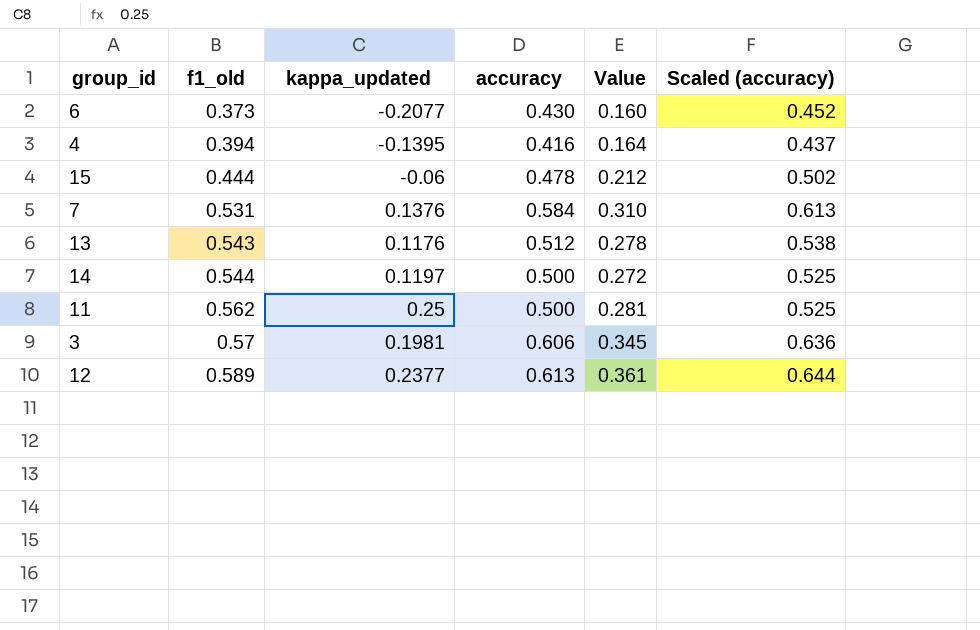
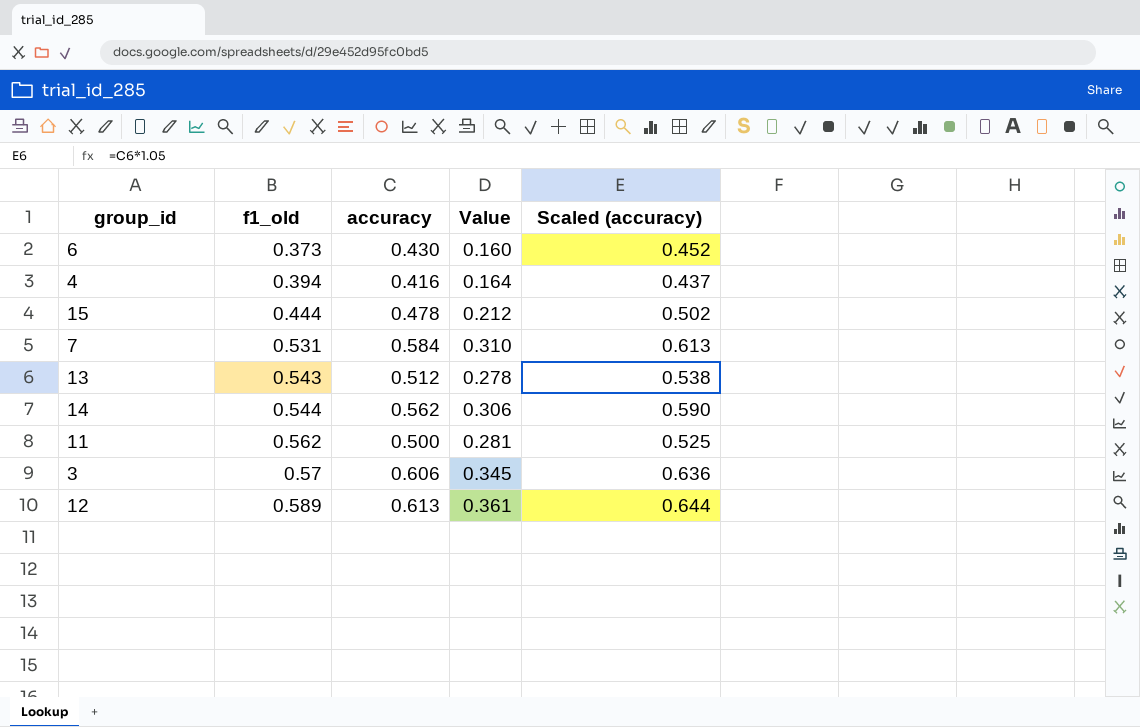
column kappa_updated | position: 3 -> none
14 | accuracy: 0.500 -> 0.562
14 | Value: 0.272 -> 0.306
14 | Scaled (accuracy): 0.525 -> 0.590

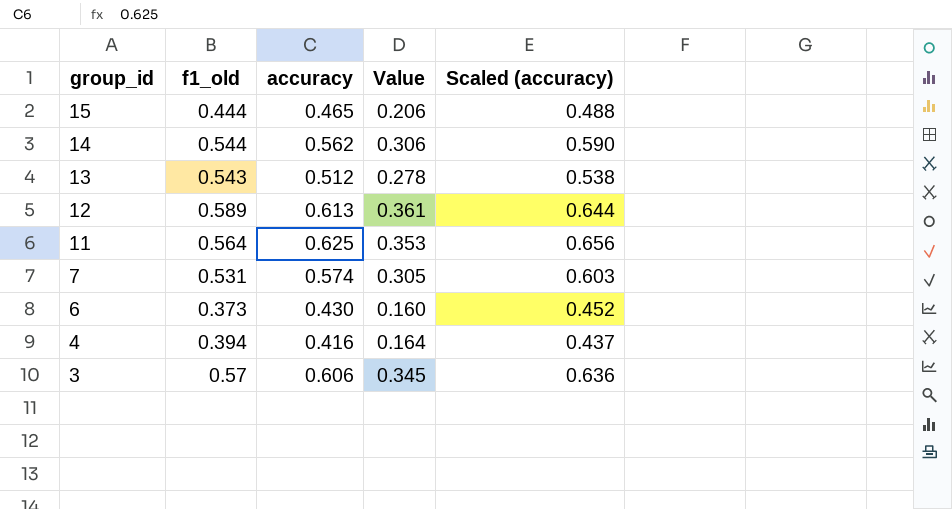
row order: f1_old ascending -> group_id descending
15 | accuracy: 0.478 -> 0.465
15 | Value: 0.212 -> 0.206
15 | Scaled (accuracy): 0.502 -> 0.488
11 | f1_old: 0.562 -> 0.564
11 | accuracy: 0.500 -> 0.625
11 | Value: 0.281 -> 0.353
11 | Scaled (accuracy): 0.525 -> 0.656
7 | accuracy: 0.584 -> 0.574
7 | Value: 0.310 -> 0.305
7 | Scaled (accuracy): 0.613 -> 0.603

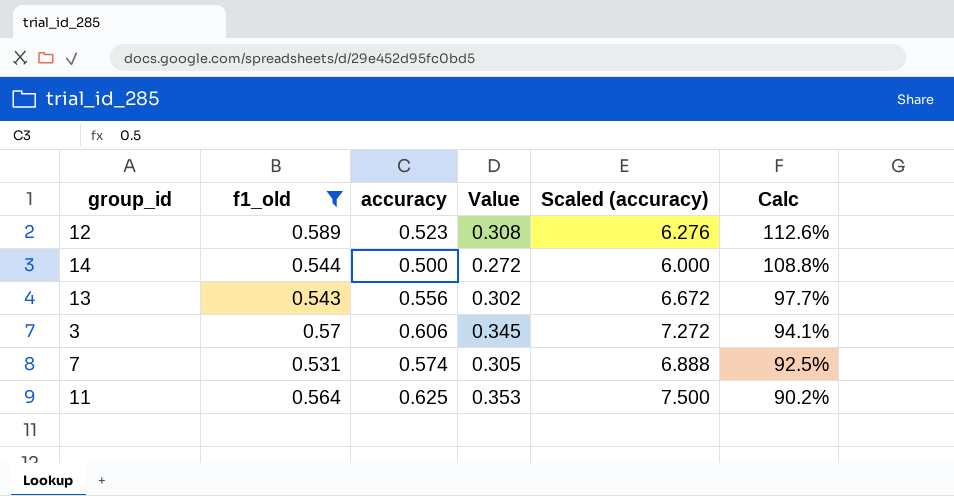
filter: none -> f1_old >= 0.531
row order: group_id descending -> Calc descending
column Scaled (accuracy) | formula: [accuracy] * 1.05 -> [accuracy] * 12
column Calc | formula: none -> [f1_old] / [accuracy]
12 | accuracy: 0.613 -> 0.523
12 | Value: 0.361 -> 0.308
14 | accuracy: 0.562 -> 0.500
14 | Value: 0.306 -> 0.272
13 | accuracy: 0.512 -> 0.556
13 | Value: 0.278 -> 0.302

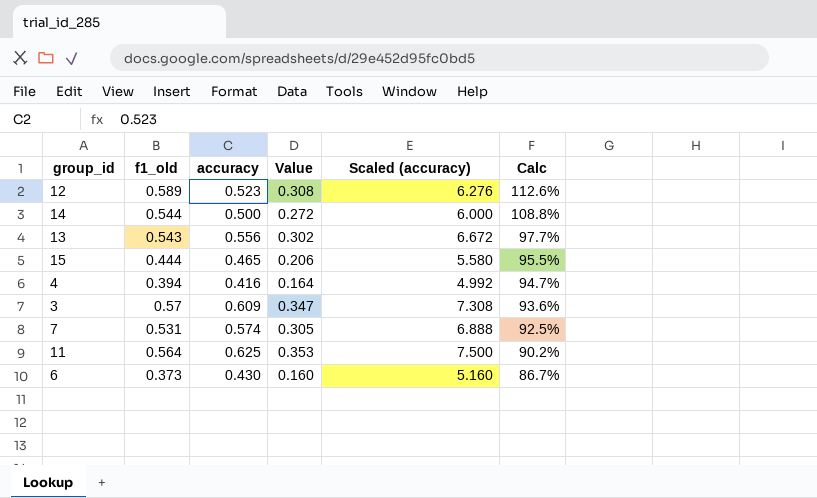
filter: f1_old >= 0.531 -> none
3 | accuracy: 0.606 -> 0.609
3 | Value: 0.345 -> 0.347
3 | Scaled (accuracy): 7.272 -> 7.308
3 | Calc: 94.1% -> 93.6%

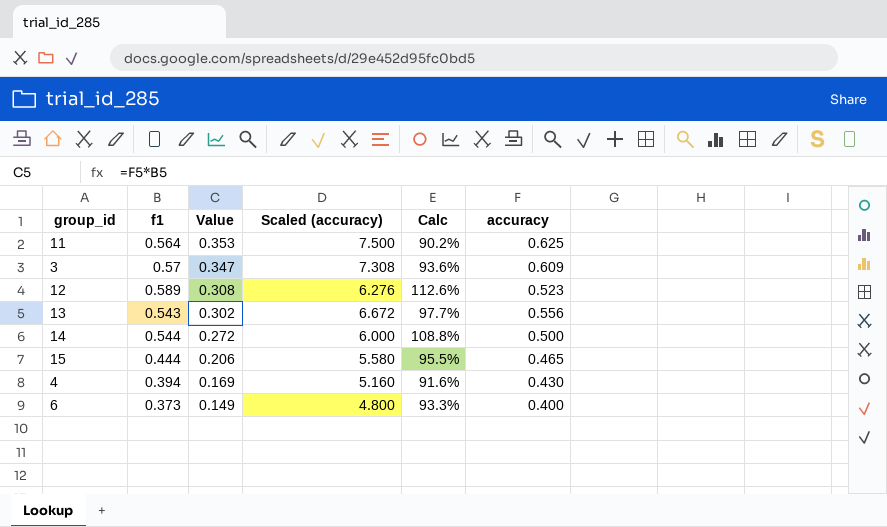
row order: Calc descending -> Value descending
column name: f1_old -> f1
column accuracy | position: 3 -> 6
row 7: 0.531 | 0.574 | 0.305 | 6.888 | 92.5% -> none
4 | Value: 0.164 -> 0.169
4 | Scaled (accuracy): 4.992 -> 5.160
4 | Calc: 94.7% -> 91.6%
4 | accuracy: 0.416 -> 0.430
6 | Value: 0.160 -> 0.149
6 | Scaled (accuracy): 5.160 -> 4.800
6 | Calc: 86.7% -> 93.3%
6 | accuracy: 0.430 -> 0.400

